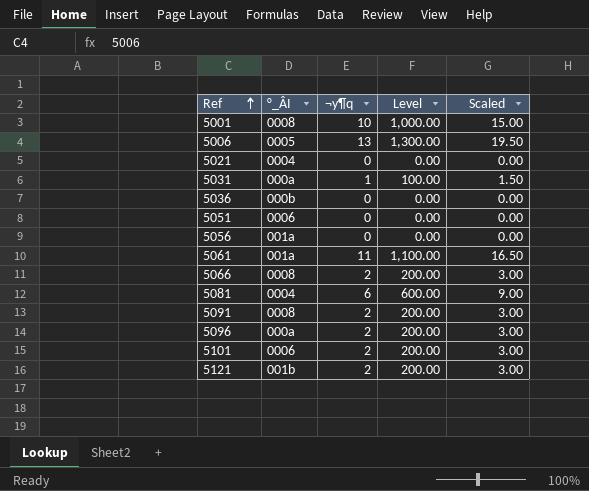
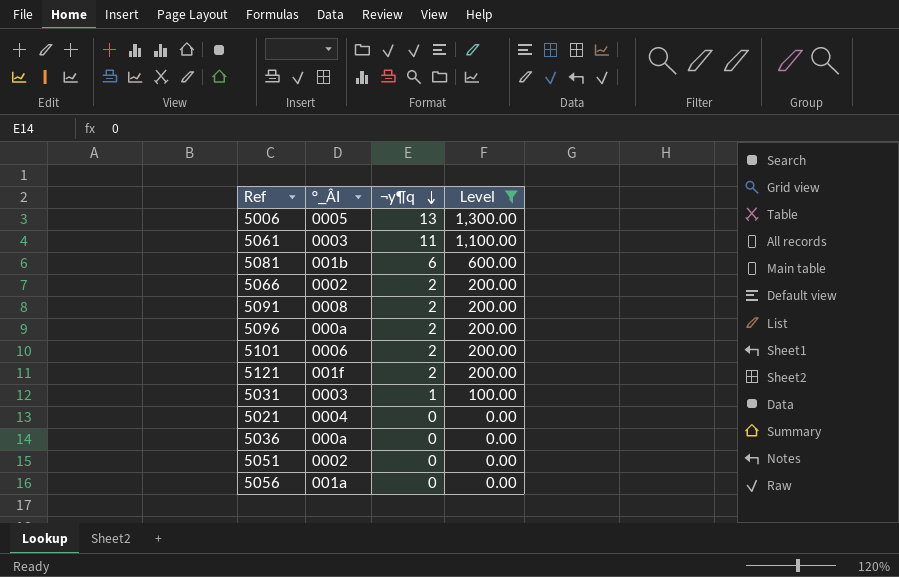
filter: none -> Level != 1,000.00
row order: Ref ascending -> ¬y¶q descending
column Scaled | formula: [¬y¶q] * 1.5 -> none
5061 | °_ÂI: 001a -> 0003
5081 | °_ÂI: 0004 -> 001b
5066 | °_ÂI: 0008 -> 0002
5121 | °_ÂI: 001b -> 001f
5031 | °_ÂI: 000a -> 0003
5036 | °_ÂI: 000b -> 000a
5051 | °_ÂI: 0006 -> 0002

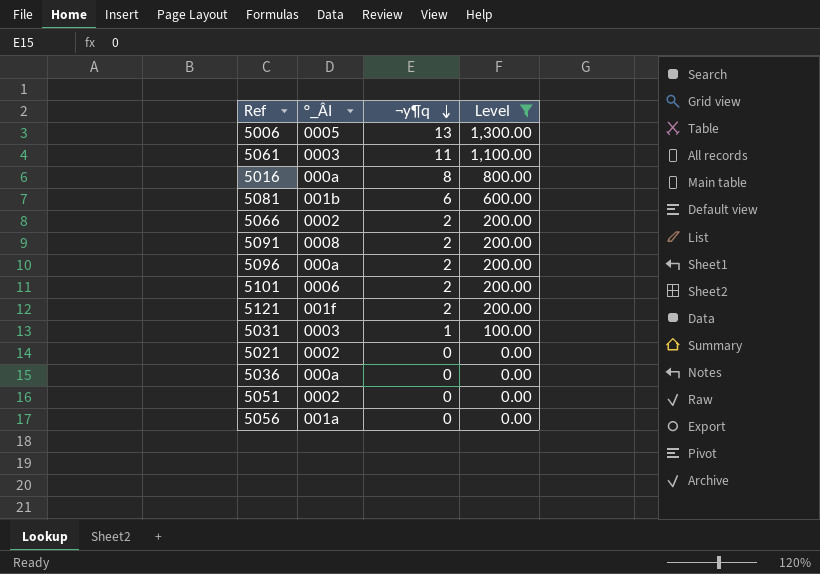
row 5016: none -> 000a | 8 | 800.00
5021 | °_ÂI: 0004 -> 0002

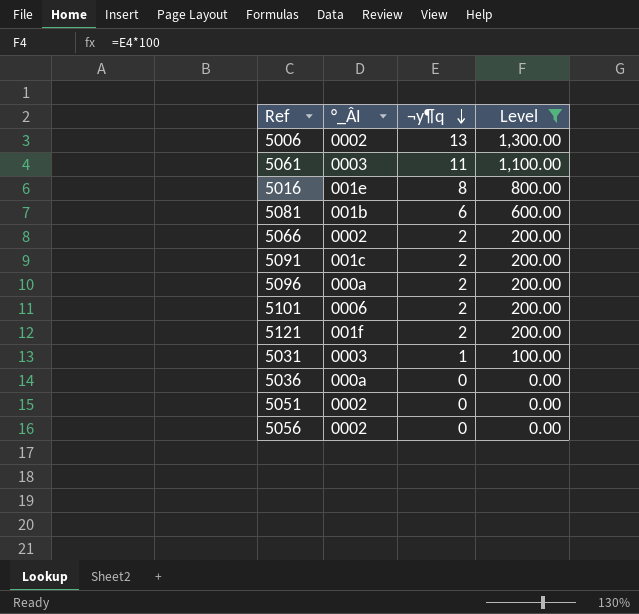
row 5021: 0002 | 0 | 0.00 -> none
5006 | °_ÂI: 0005 -> 0002
5016 | °_ÂI: 000a -> 001e
5091 | °_ÂI: 0008 -> 001c
5056 | °_ÂI: 001a -> 0002

